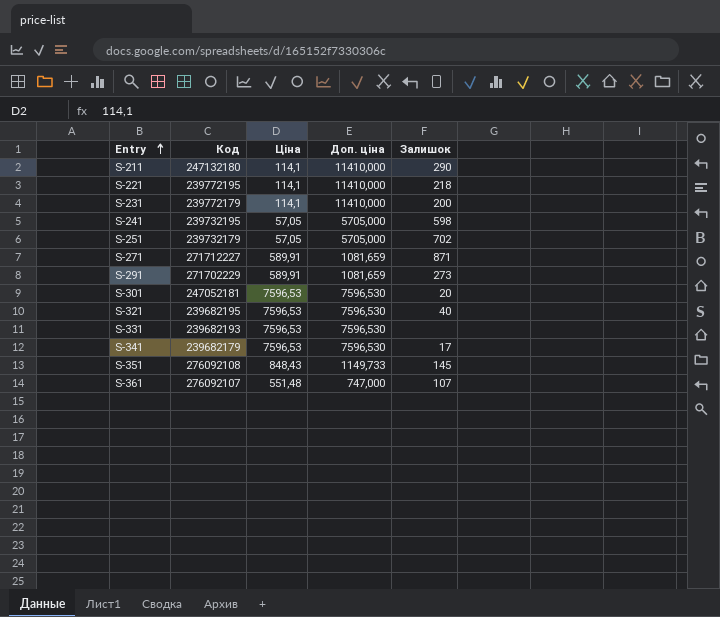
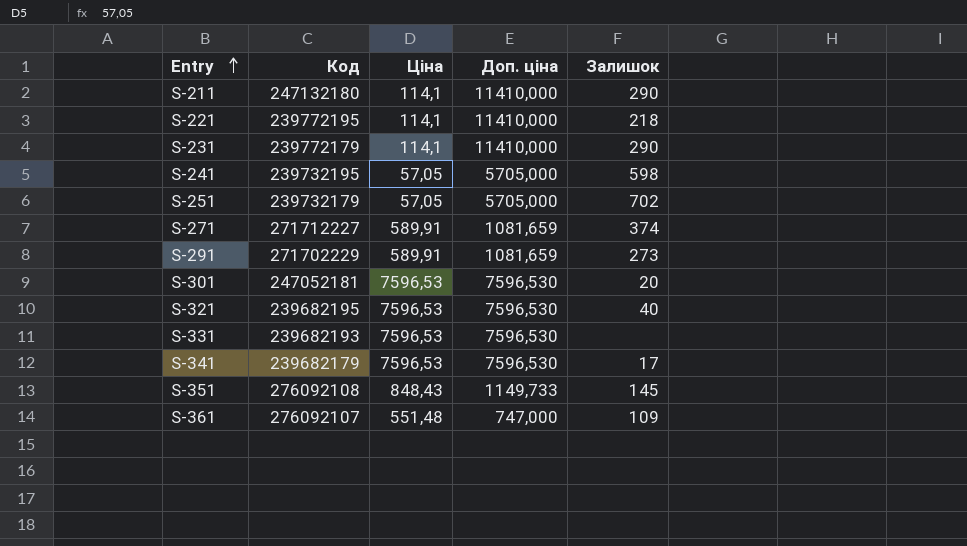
S-231 | Залишок: 200 -> 290
S-271 | Залишок: 871 -> 374
S-361 | Залишок: 107 -> 109

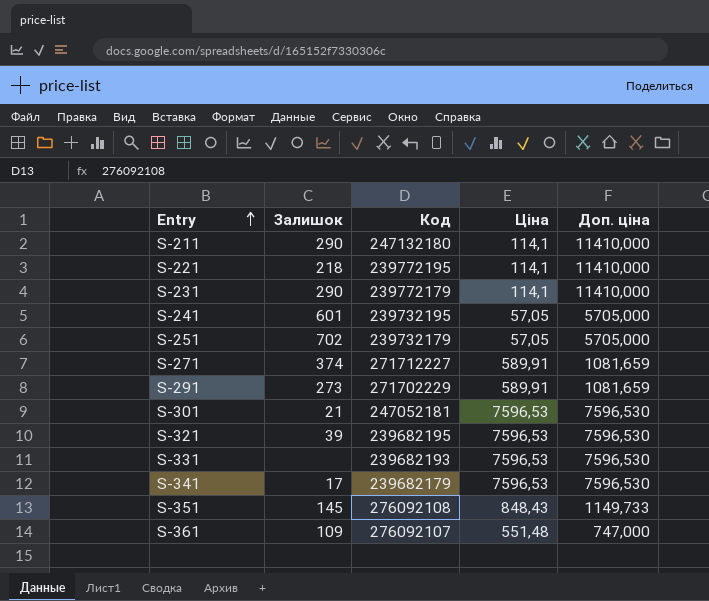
column Залишок | position: 5 -> 2
S-241 | Залишок: 598 -> 601
S-301 | Залишок: 20 -> 21
S-321 | Залишок: 40 -> 39

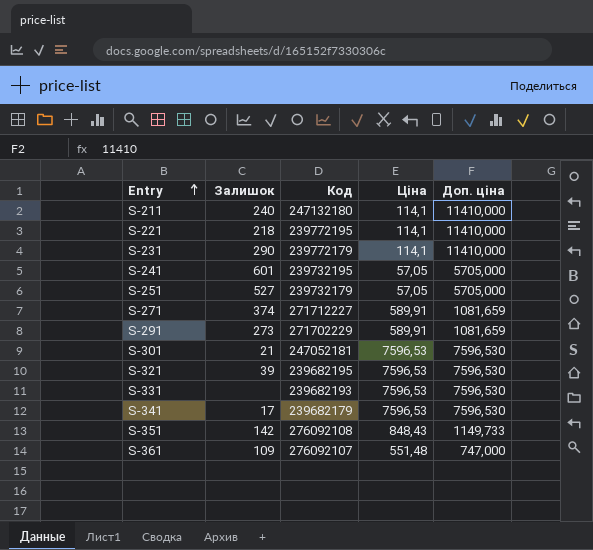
S-211 | Залишок: 290 -> 240
S-251 | Залишок: 702 -> 527
S-351 | Залишок: 145 -> 142

